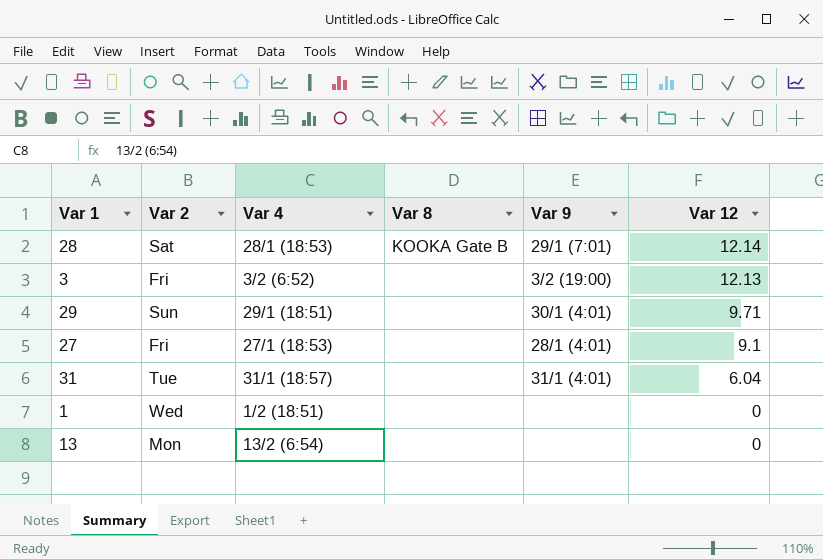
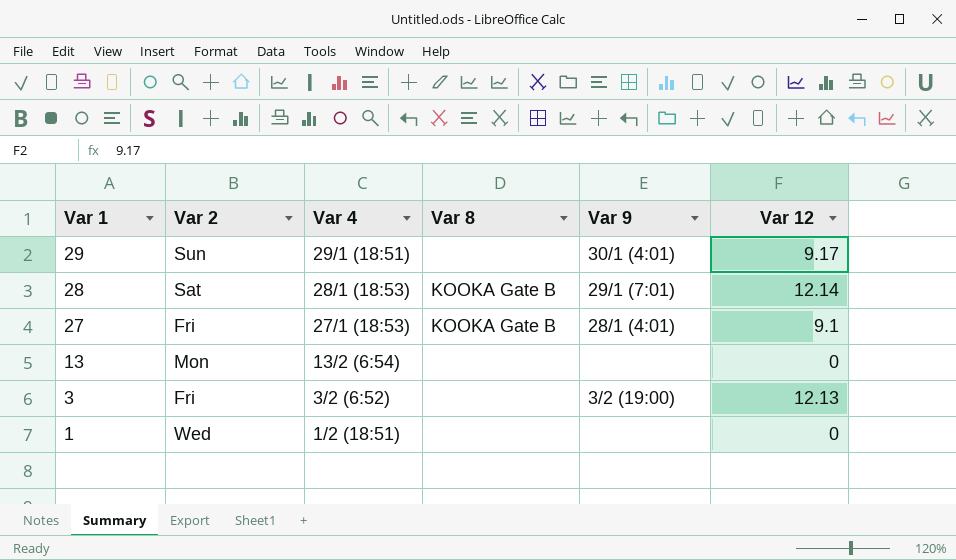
row order: Var 12 descending -> Var 1 descending
row 31: Tue | 31/1 (18:57) | none | 31/1 (4:01) | 6.04 -> none
29 | Var 12: 9.71 -> 9.17
27 | Var 8: none -> KOOKA Gate B

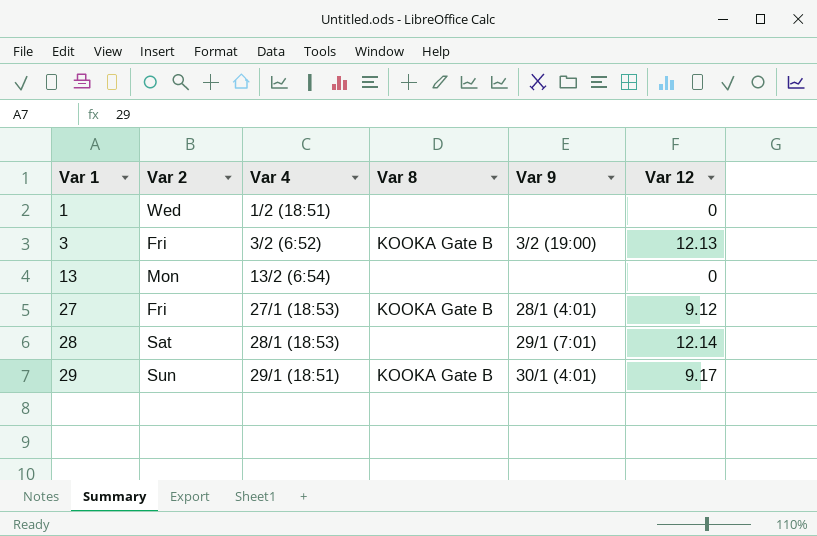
row order: Var 1 descending -> Var 1 ascending
3 | Var 8: none -> KOOKA Gate B
27 | Var 12: 9.1 -> 9.12
28 | Var 8: KOOKA Gate B -> none
29 | Var 8: none -> KOOKA Gate B

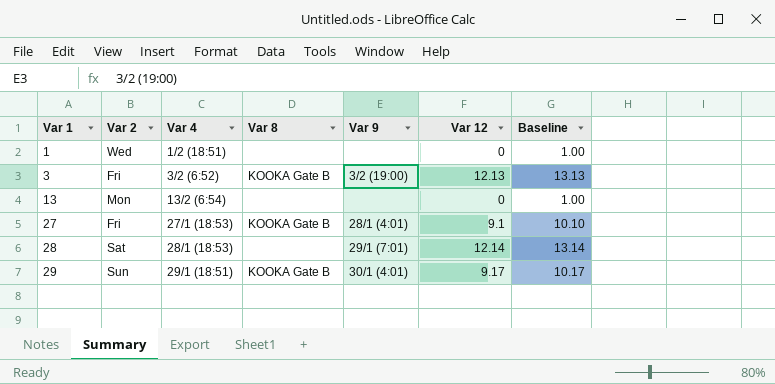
column Baseline | formula: none -> [Var 12] + 1
27 | Var 12: 9.12 -> 9.1

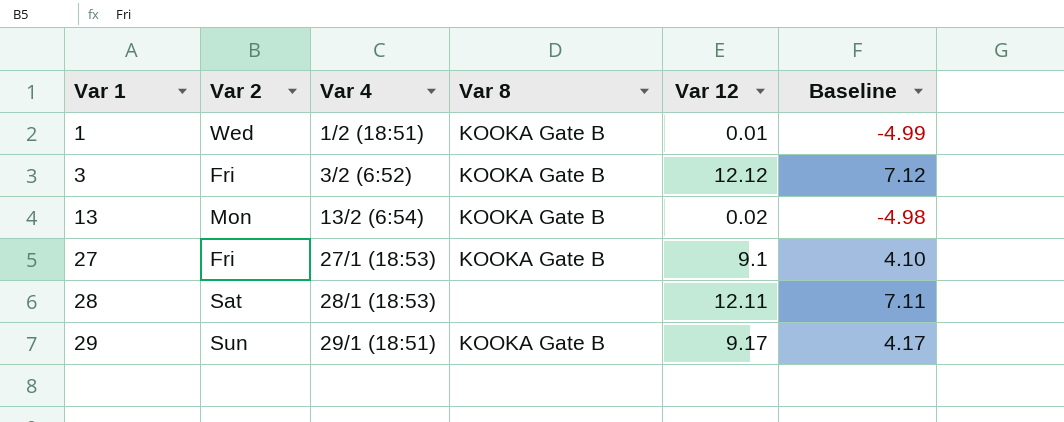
column Var 9 | position: 5 -> none
column Baseline | formula: [Var 12] + 1 -> [Var 12] - 5
1 | Var 8: none -> KOOKA Gate B
1 | Var 12: 0 -> 0.01
3 | Var 12: 12.13 -> 12.12
13 | Var 8: none -> KOOKA Gate B
13 | Var 12: 0 -> 0.02
28 | Var 12: 12.14 -> 12.11

